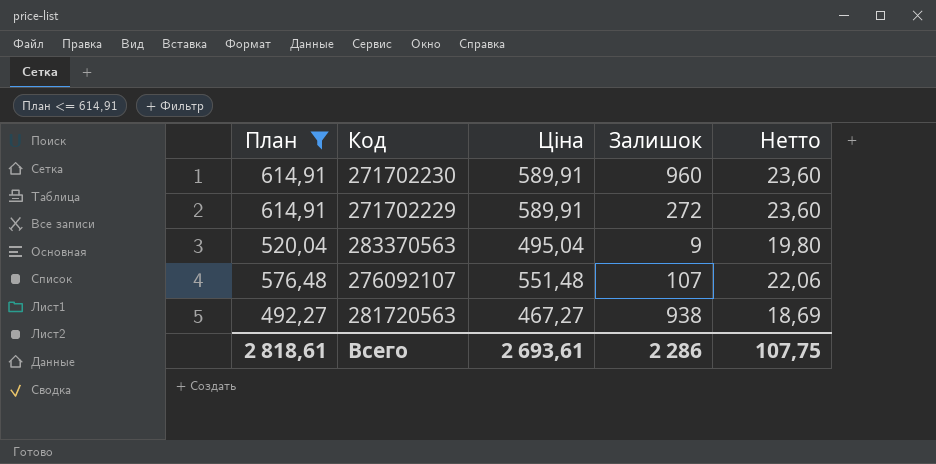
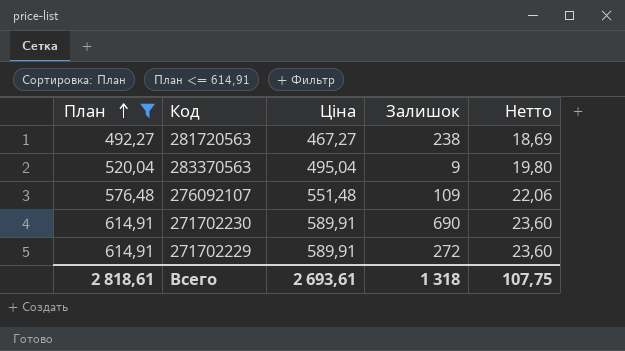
row order: none -> План ascending
281720563 | Залишок: 938 -> 238
276092107 | Залишок: 107 -> 109
271702230 | Залишок: 960 -> 690
Всего | Залишок: 2 286 -> 1 318

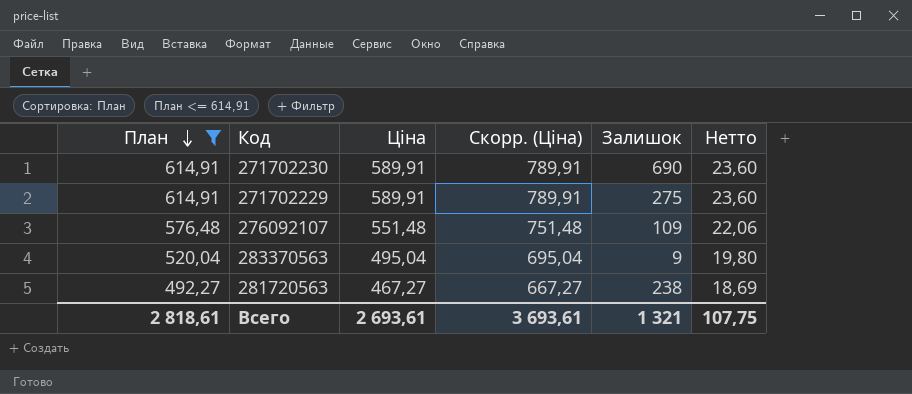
row order: План ascending -> План descending
column Скорр. (Ціна) | formula: none -> [Ціна] + 200
271702229 | Залишок: 272 -> 275
Всего | Залишок: 1 318 -> 1 321

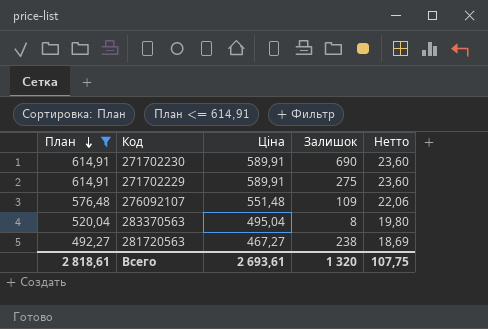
column Скорр. (Ціна) | formula: [Ціна] + 200 -> none
283370563 | Залишок: 9 -> 8
Всего | Залишок: 1 321 -> 1 320

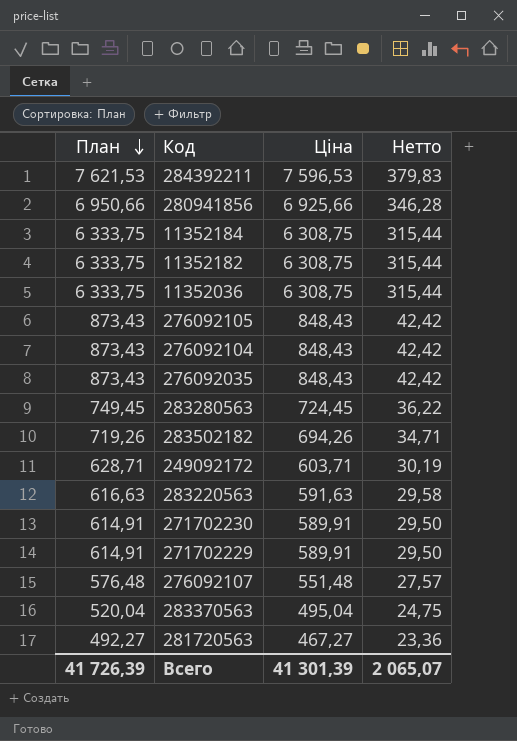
filter: План <= 614,91 -> none
column Залишок | position: 4 -> none
column Нетто | formula: [Ціна] * 0,04 -> [Ціна] * 0,05
Всего | План: 2 818,61 -> 41 726,39
Всего | Ціна: 2 693,61 -> 41 301,39
Всего | Нетто: 107,75 -> 2 065,07

